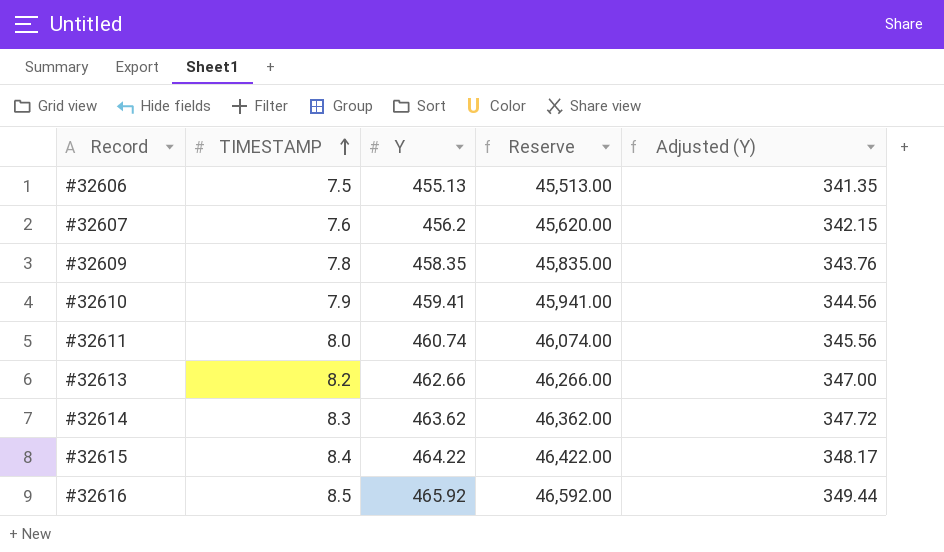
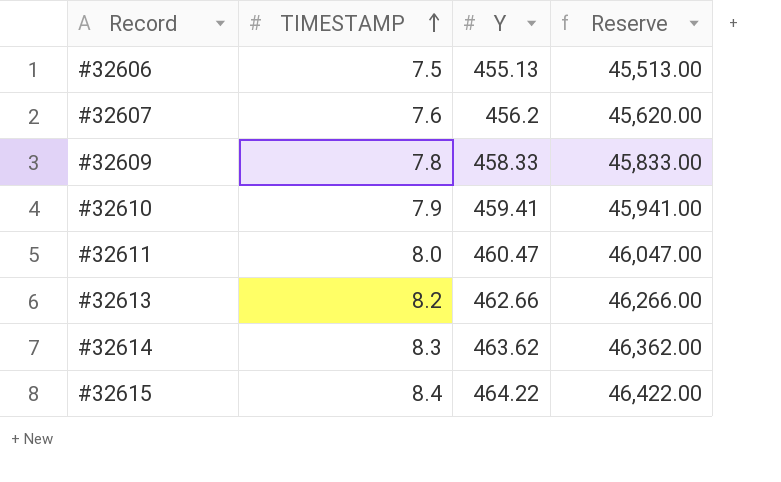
column Adjusted (Y) | formula: [Y] * 0.75 -> none
row #32616: 8.5 | 465.92 | 46,592.00 | 349.44 -> none
#32609 | Y: 458.35 -> 458.33
#32609 | Reserve: 45,835.00 -> 45,833.00
#32611 | Y: 460.74 -> 460.47
#32611 | Reserve: 46,074.00 -> 46,047.00

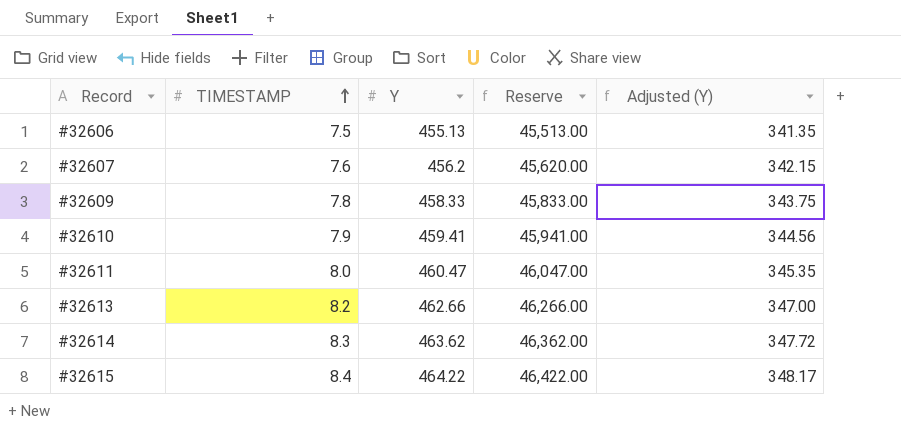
column Adjusted (Y) | formula: none -> [Y] * 0.75

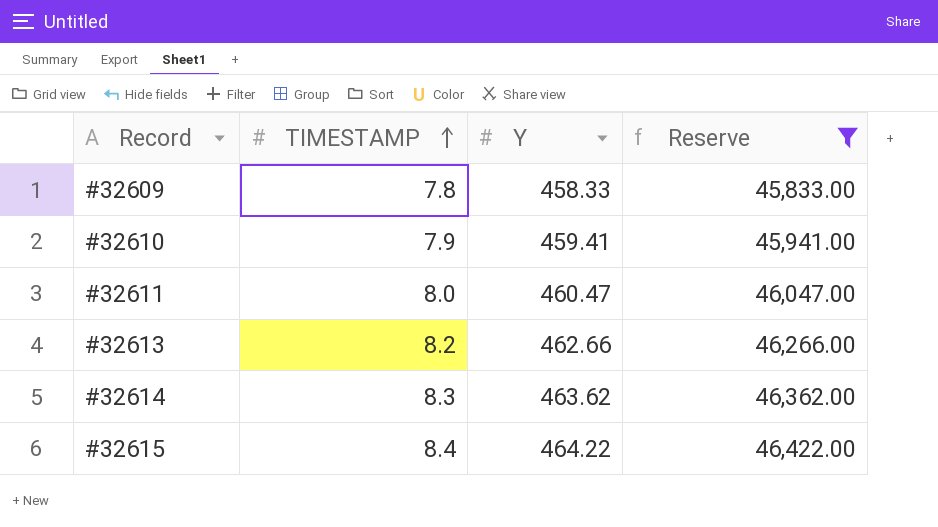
filter: none -> Reserve >= 45,833.00
column Adjusted (Y) | formula: [Y] * 0.75 -> none

